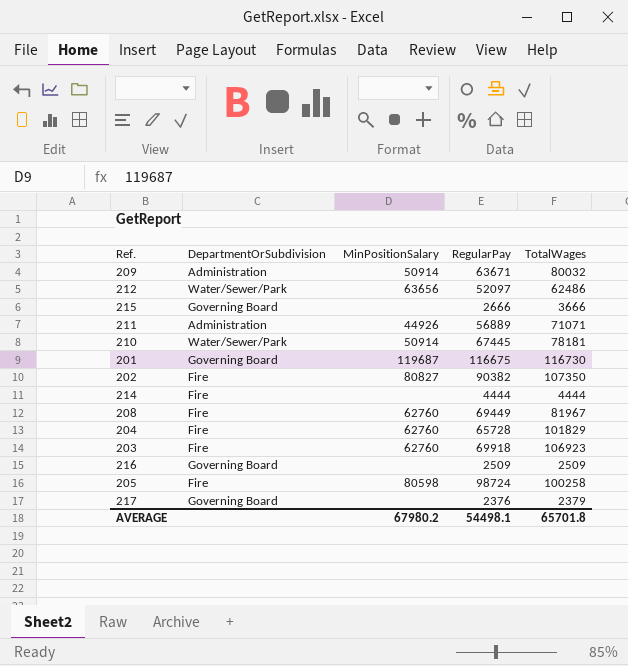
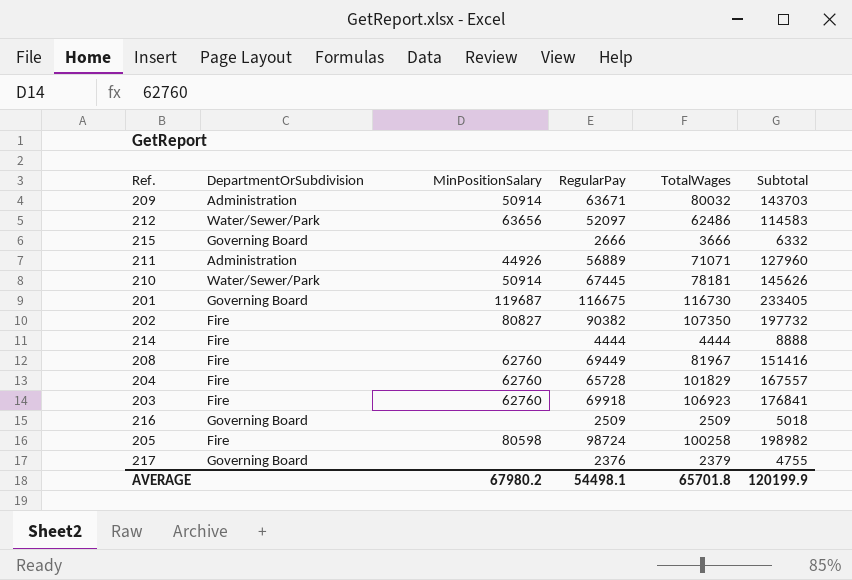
column Subtotal | formula: none -> [RegularPay] + [TotalWages]

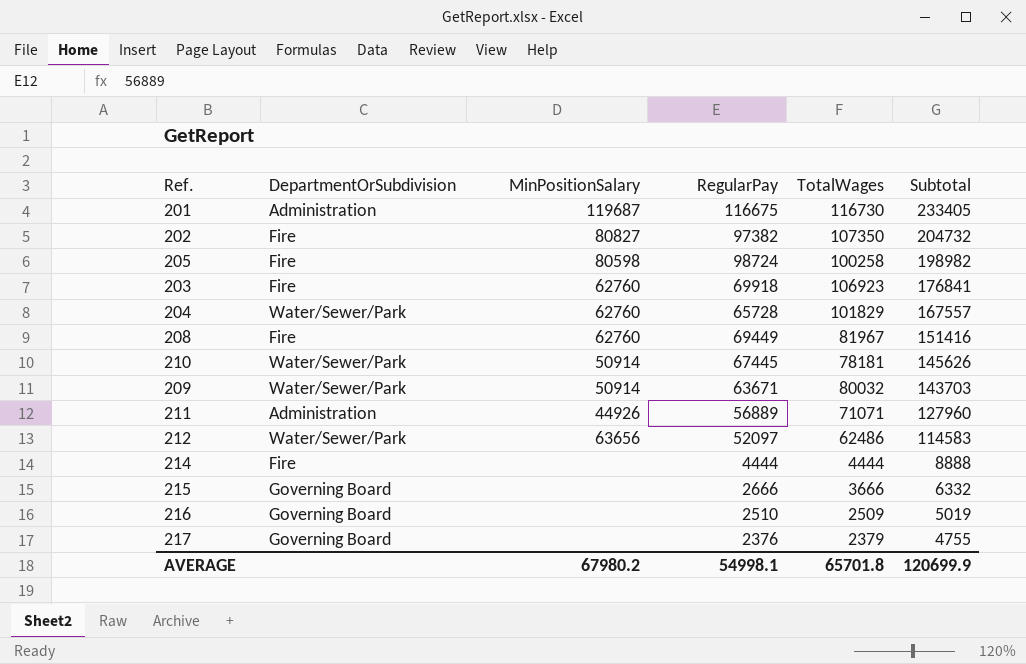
row order: none -> Subtotal descending
201 | DepartmentOrSubdivision: Governing Board -> Administration
202 | RegularPay: 90382 -> 97382
202 | Subtotal: 197732 -> 204732
204 | DepartmentOrSubdivision: Fire -> Water/Sewer/Park
209 | DepartmentOrSubdivision: Administration -> Water/Sewer/Park
216 | RegularPay: 2509 -> 2510
216 | Subtotal: 5018 -> 5019
AVERAGE | RegularPay: 54498.1 -> 54998.1
AVERAGE | Subtotal: 120199.9 -> 120699.9

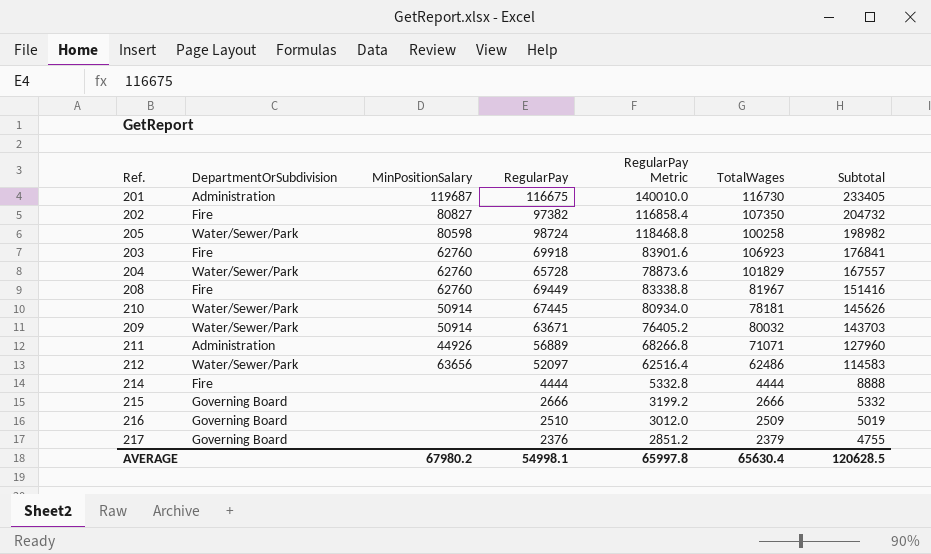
column RegularPay Metric | formula: none -> [RegularPay] * 1.2
205 | DepartmentOrSubdivision: Fire -> Water/Sewer/Park
215 | TotalWages: 3666 -> 2666
215 | Subtotal: 6332 -> 5332
AVERAGE | TotalWages: 65701.8 -> 65630.4
AVERAGE | Subtotal: 120699.9 -> 120628.5

